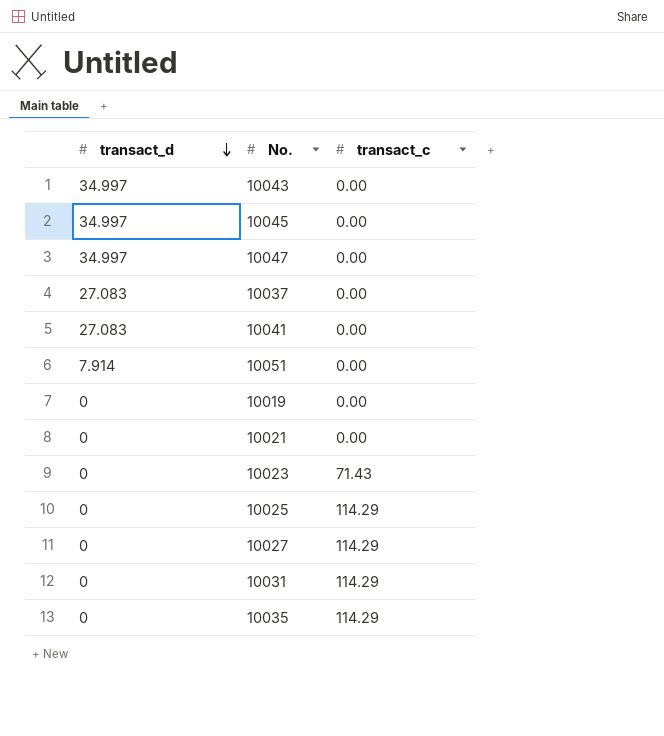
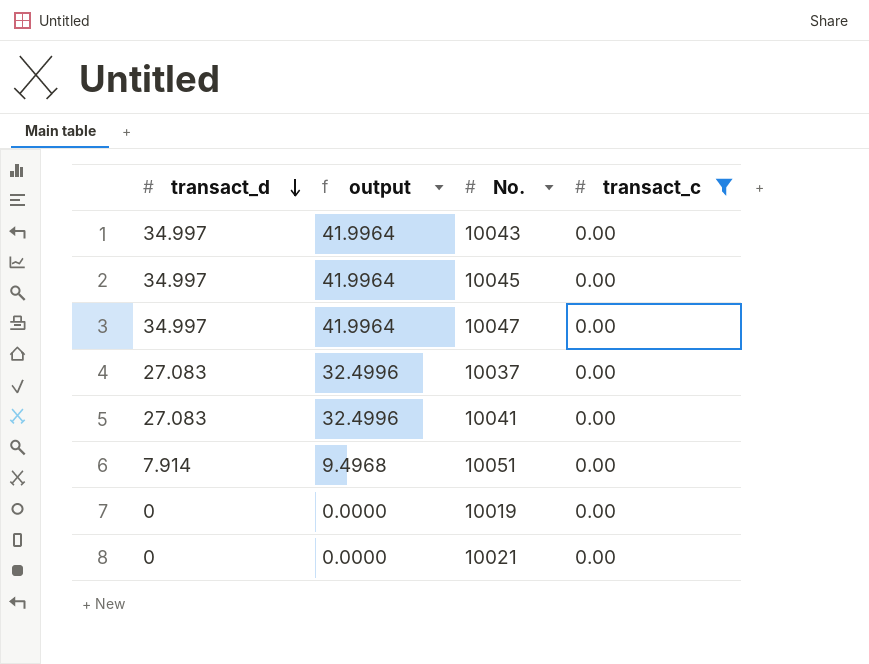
filter: none -> transact_c = 0.00
column output | formula: none -> [transact_d] * 1.2

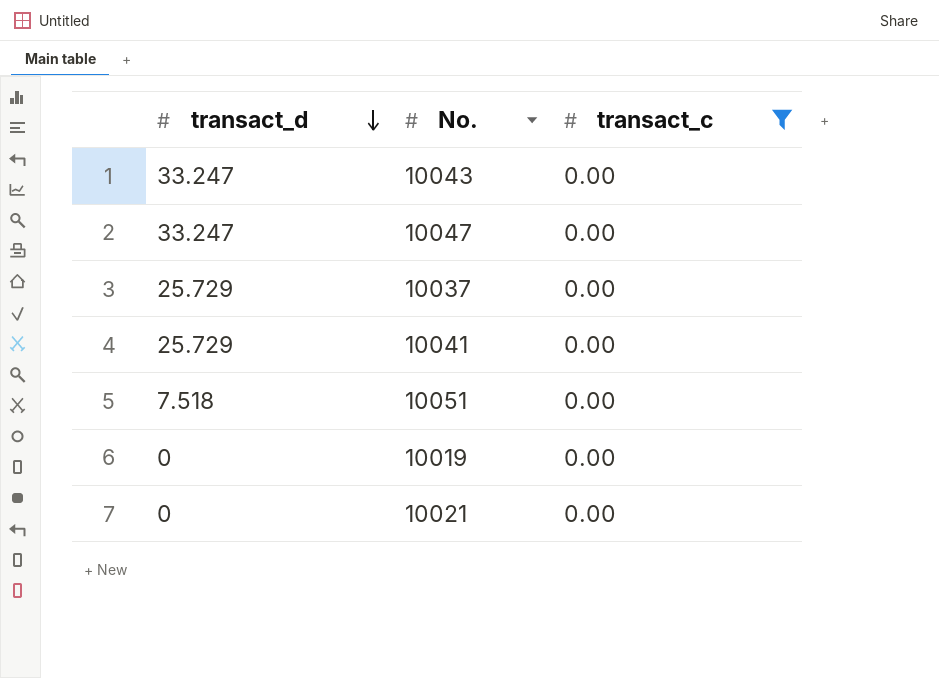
column output | formula: [transact_d] * 1.2 -> none
row 10045: 34.997 | 41.9964 | 0.00 -> none
10043 | transact_d: 34.997 -> 33.247
10047 | transact_d: 34.997 -> 33.247
10037 | transact_d: 27.083 -> 25.729
10041 | transact_d: 27.083 -> 25.729
10051 | transact_d: 7.914 -> 7.518

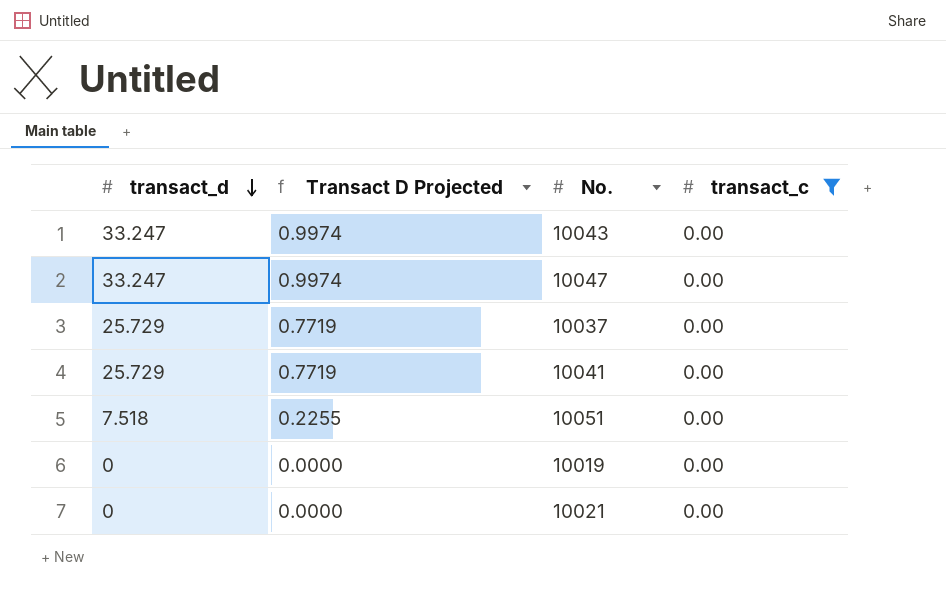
column Transact D Projected | formula: none -> [transact_d] * 0.03

